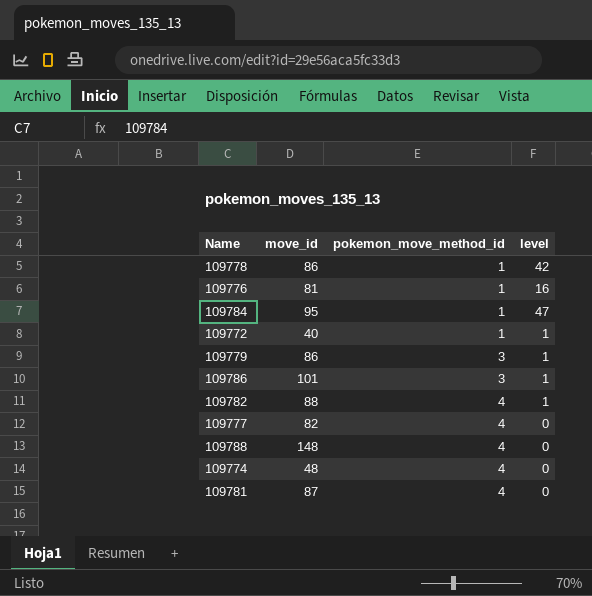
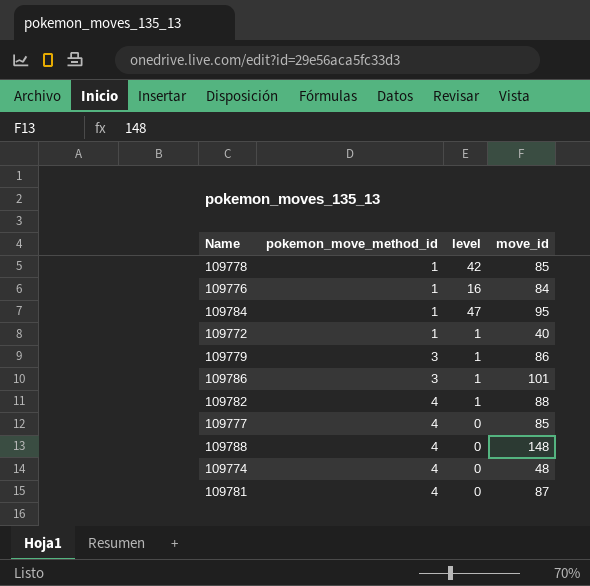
column move_id | position: 2 -> 4
109778 | move_id: 86 -> 85
109776 | move_id: 81 -> 84
109777 | move_id: 82 -> 85

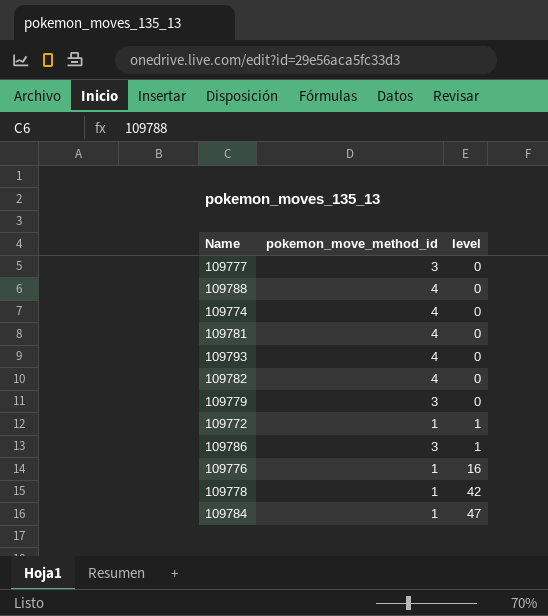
row order: pokemon_move_method_id ascending -> level ascending
column move_id | position: 4 -> none
109777 | pokemon_move_method_id: 4 -> 3
row 109793: none -> 4 | 0
109782 | level: 1 -> 0
109779 | level: 1 -> 0

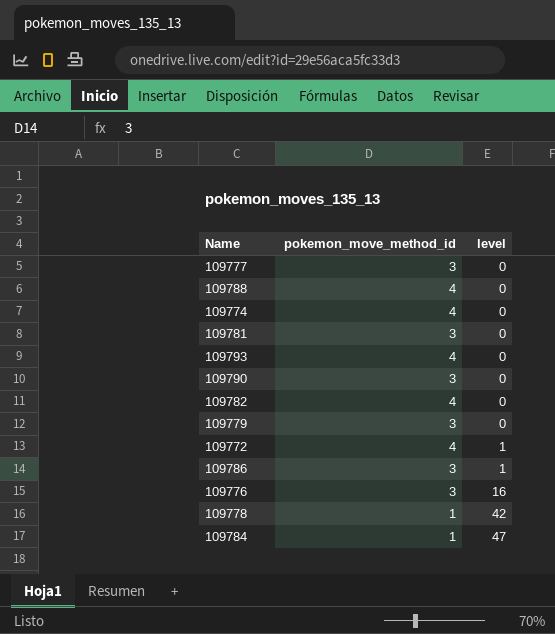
109781 | pokemon_move_method_id: 4 -> 3
row 109790: none -> 3 | 0
109772 | pokemon_move_method_id: 1 -> 4
109776 | pokemon_move_method_id: 1 -> 3

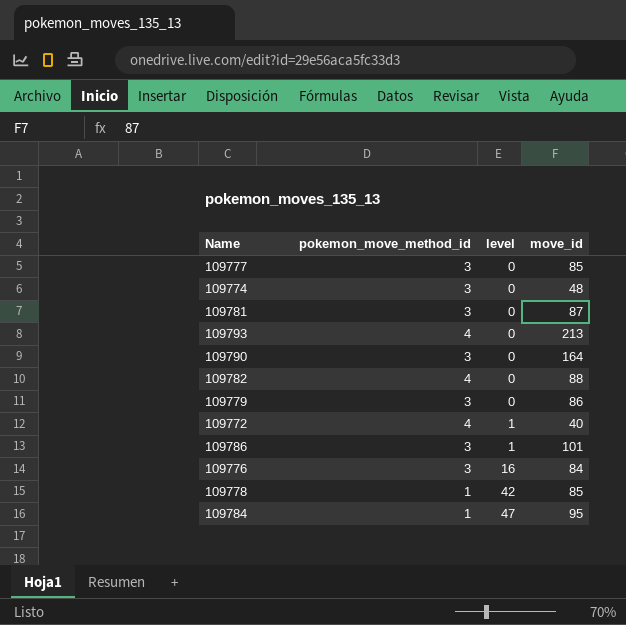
column move_id | position: none -> 4
row 109788: 4 | 0 -> none
109774 | pokemon_move_method_id: 4 -> 3

